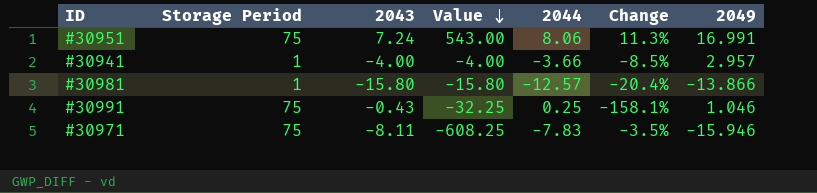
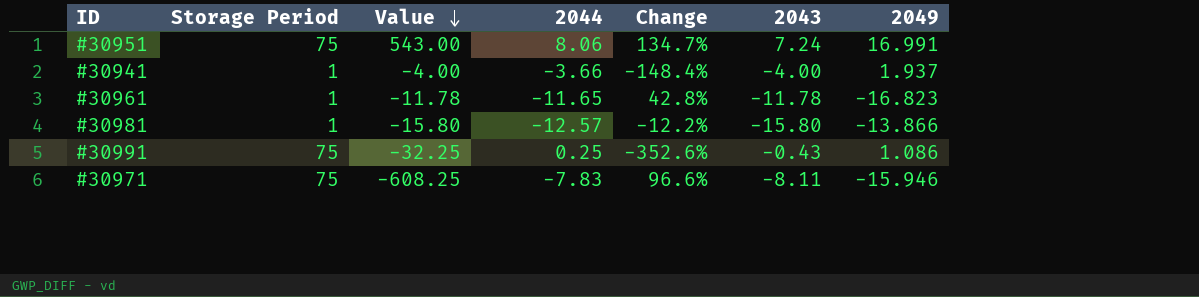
column Change | formula: ([2044] - [2043]) / [2043] -> ([2049] - [2043]) / [2043]
column 2043 | position: 3 -> 6
#30941 | 2049: 2.957 -> 1.937
row #30961: none -> 1 | -11.78 | -11.65 | 42.8% | -11.78 | -16.823
#30991 | 2049: 1.046 -> 1.086

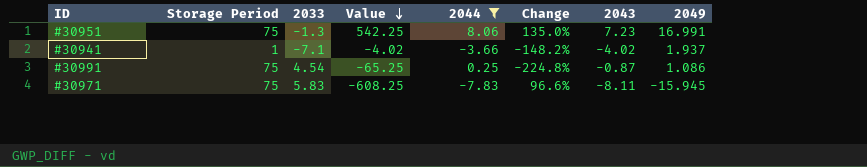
filter: none -> 2044 >= -7.83
column 2033 | position: none -> 3
#30951 | Value: 543.00 -> 542.25
#30951 | Change: 134.7% -> 135.0%
#30951 | 2043: 7.24 -> 7.23
#30941 | Value: -4.00 -> -4.02
#30941 | Change: -148.4% -> -148.2%
#30941 | 2043: -4.00 -> -4.02
#30991 | Value: -32.25 -> -65.25
#30991 | Change: -352.6% -> -224.8%
#30991 | 2043: -0.43 -> -0.87
#30971 | 2049: -15.946 -> -15.945

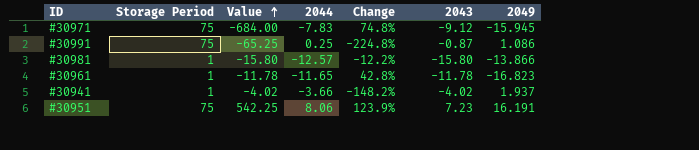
filter: 2044 >= -7.83 -> none
row order: Value descending -> Value ascending
column 2033 | position: 3 -> none
#30971 | Value: -608.25 -> -684.00
#30971 | Change: 96.6% -> 74.8%
#30971 | 2043: -8.11 -> -9.12
#30951 | Change: 135.0% -> 123.9%
#30951 | 2049: 16.991 -> 16.191

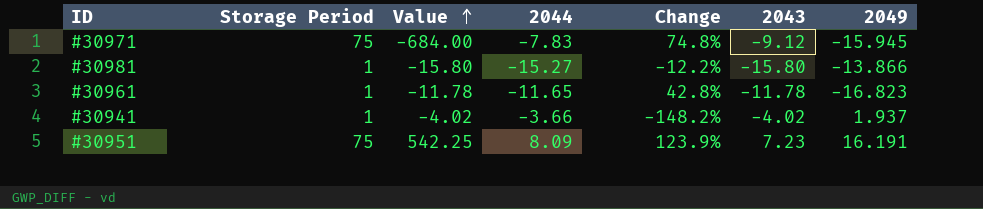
row #30991: 75 | -65.25 | 0.25 | -224.8% | -0.87 | 1.086 -> none
#30981 | 2044: -12.57 -> -15.27
#30951 | 2044: 8.06 -> 8.09

